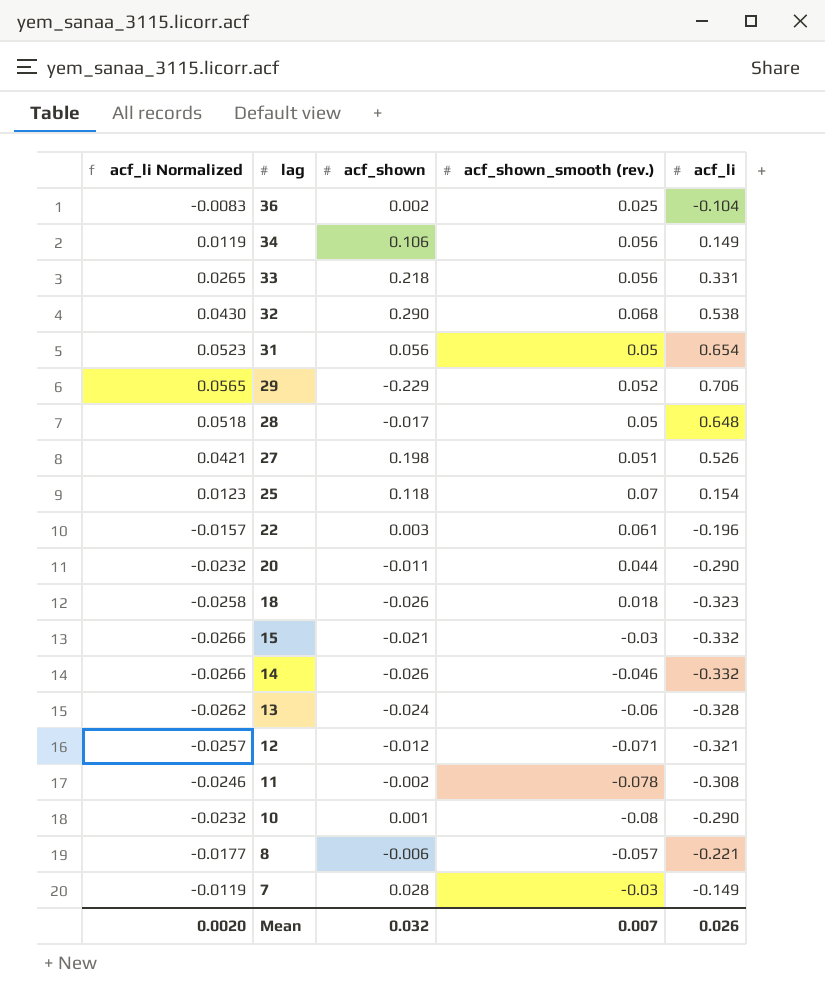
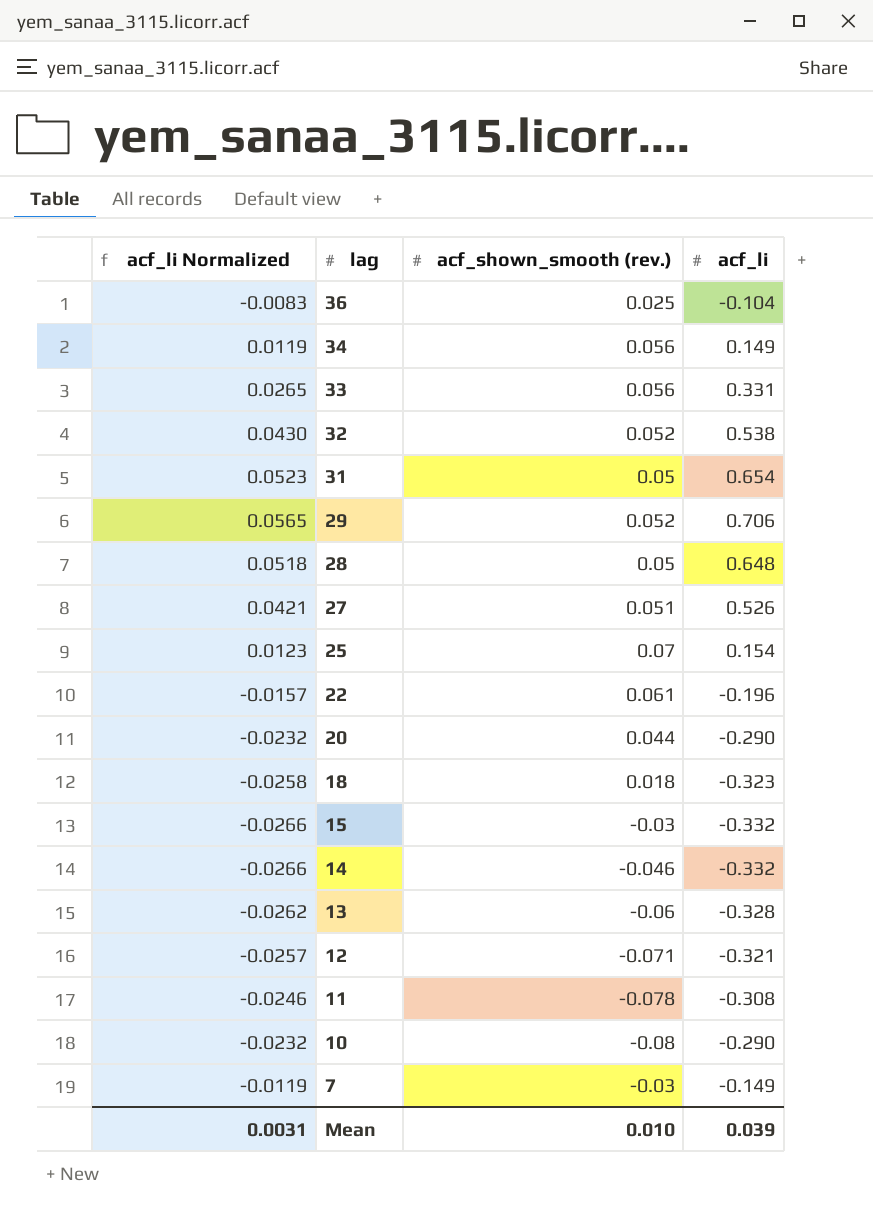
column acf_shown | position: 3 -> none
row 8: -0.0177 | -0.006 | -0.057 | -0.221 -> none
32 | acf_shown_smooth (rev.): 0.068 -> 0.052
Mean | acf_li Normalized: 0.0020 -> 0.0031
Mean | acf_shown_smooth (rev.): 0.007 -> 0.010
Mean | acf_li: 0.026 -> 0.039

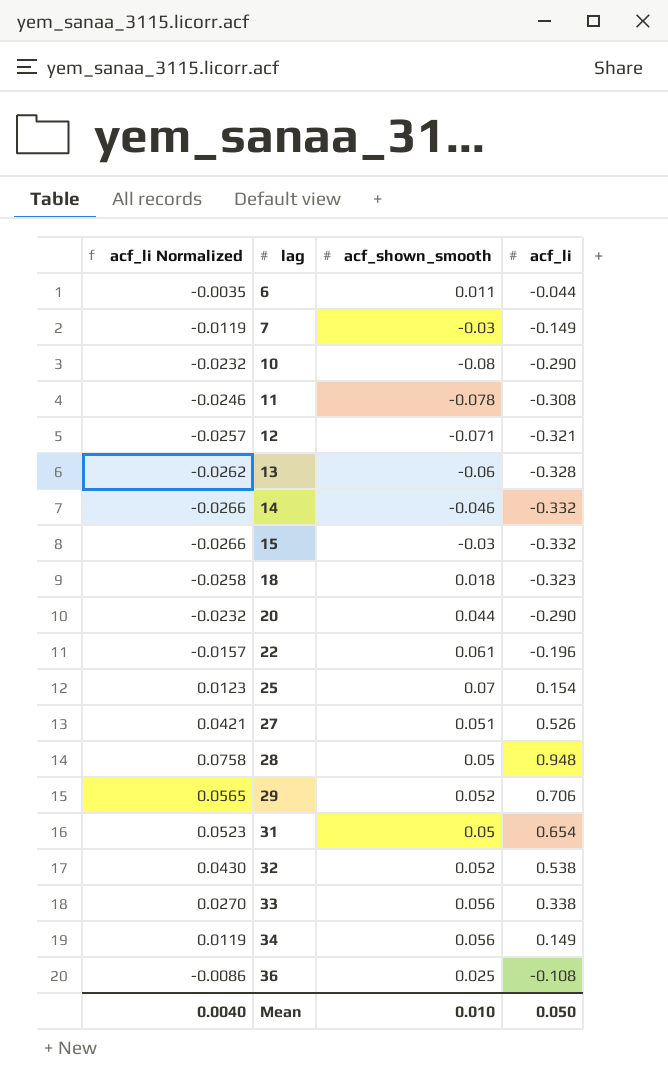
row order: lag descending -> lag ascending
column name: acf_shown_smooth (rev.) -> acf_shown_smooth
row 6: none -> -0.0035 | 0.011 | -0.044
28 | acf_li Normalized: 0.0518 -> 0.0758
28 | acf_li: 0.648 -> 0.948
33 | acf_li Normalized: 0.0265 -> 0.0270
33 | acf_li: 0.331 -> 0.338
36 | acf_li Normalized: -0.0083 -> -0.0086
36 | acf_li: -0.104 -> -0.108
Mean | acf_li Normalized: 0.0031 -> 0.0040
Mean | acf_li: 0.039 -> 0.050

